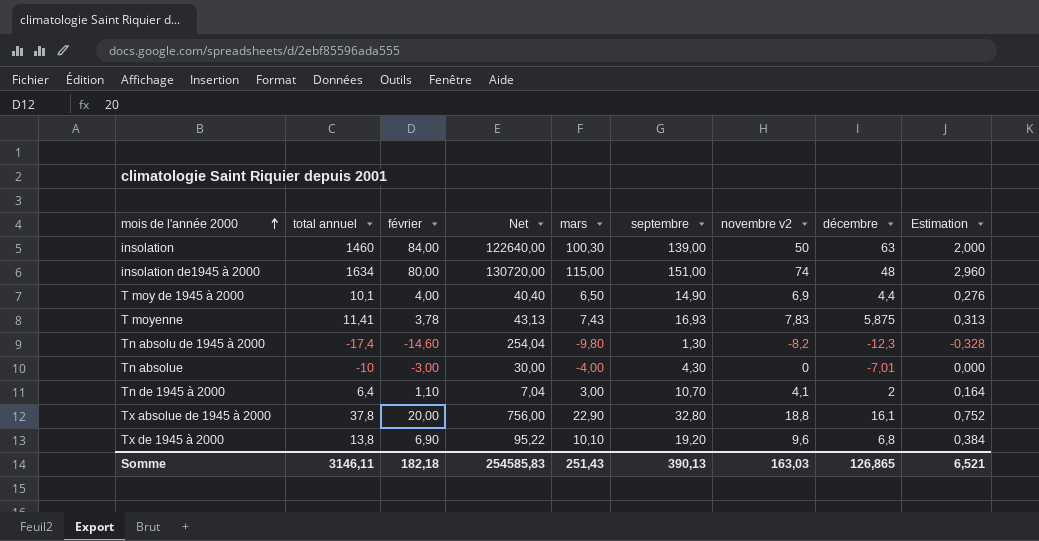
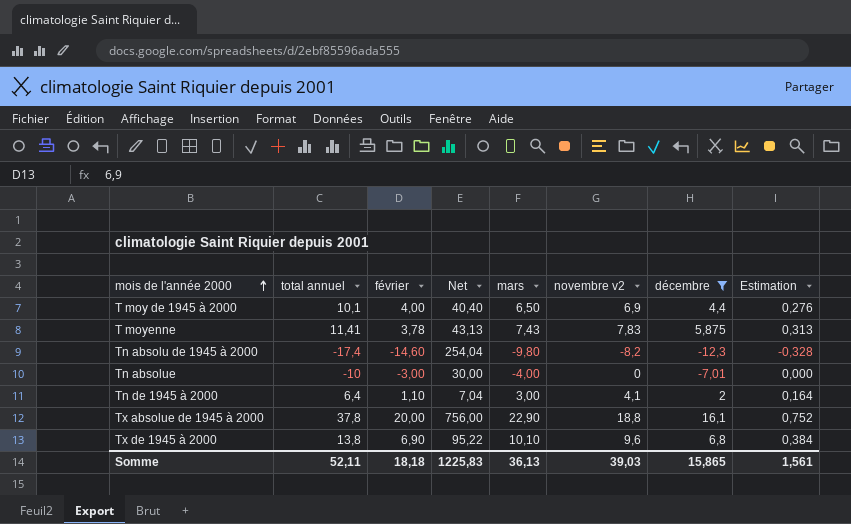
filter: none -> décembre <= 16,1
column septembre | position: 6 -> none
Somme | total annuel: 3146,11 -> 52,11
Somme | février: 182,18 -> 18,18
Somme | Net: 254585,83 -> 1225,83
Somme | mars: 251,43 -> 36,13
Somme | novembre v2: 163,03 -> 39,03
Somme | décembre: 126,865 -> 15,865
Somme | Estimation: 6,521 -> 1,561

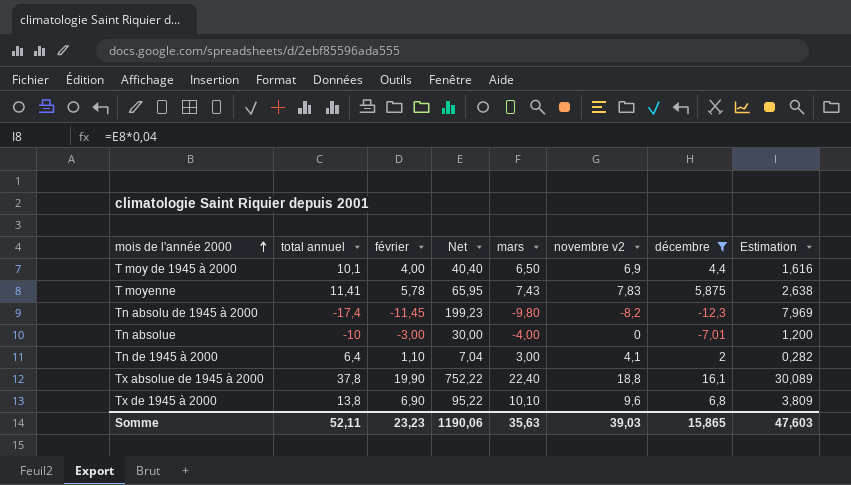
column Estimation | formula: [novembre v2] * 0,04 -> [Net] * 0,04
T moyenne | février: 3,78 -> 5,78
T moyenne | Net: 43,13 -> 65,95
Tn absolu de 1945 à 2000 | février: -14,60 -> -11,45
Tn absolu de 1945 à 2000 | Net: 254,04 -> 199,23
Tx absolue de 1945 à 2000 | février: 20,00 -> 19,90
Tx absolue de 1945 à 2000 | Net: 756,00 -> 752,22
Tx absolue de 1945 à 2000 | mars: 22,90 -> 22,40
Somme | février: 18,18 -> 23,23
Somme | Net: 1225,83 -> 1190,06
Somme | mars: 36,13 -> 35,63
Somme | Estimation: 1,561 -> 47,603

